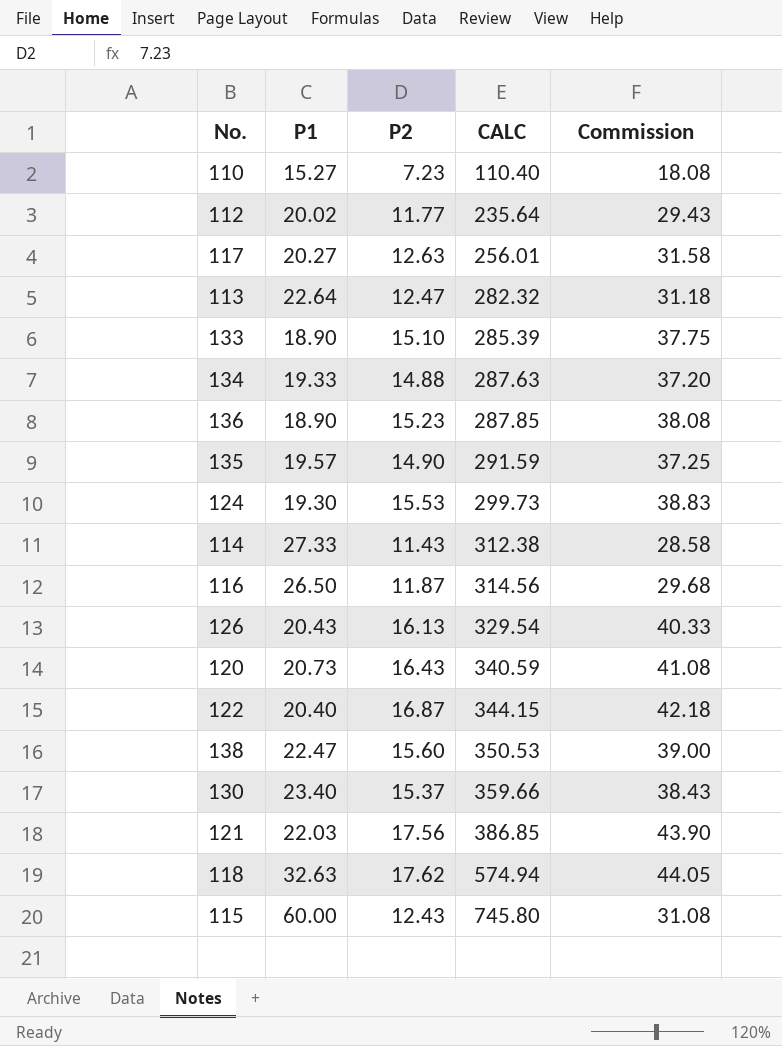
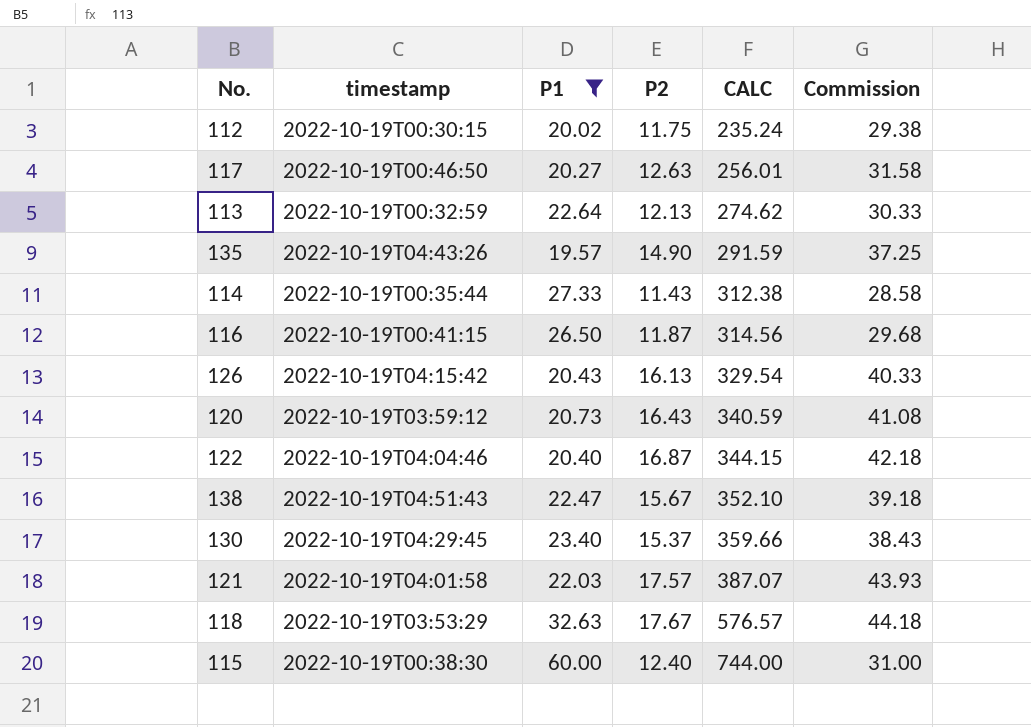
filter: none -> P1 >= 19.57
column timestamp | position: none -> 2
112 | P2: 11.77 -> 11.75
112 | CALC: 235.64 -> 235.24
112 | Commission: 29.43 -> 29.38
113 | P2: 12.47 -> 12.13
113 | CALC: 282.32 -> 274.62
113 | Commission: 31.18 -> 30.33
138 | P2: 15.60 -> 15.67
138 | CALC: 350.53 -> 352.10
138 | Commission: 39.00 -> 39.18
121 | P2: 17.56 -> 17.57
121 | CALC: 386.85 -> 387.07
121 | Commission: 43.90 -> 43.93
118 | P2: 17.62 -> 17.67
118 | CALC: 574.94 -> 576.57
118 | Commission: 44.05 -> 44.18
115 | P2: 12.43 -> 12.40
115 | CALC: 745.80 -> 744.00
115 | Commission: 31.08 -> 31.00

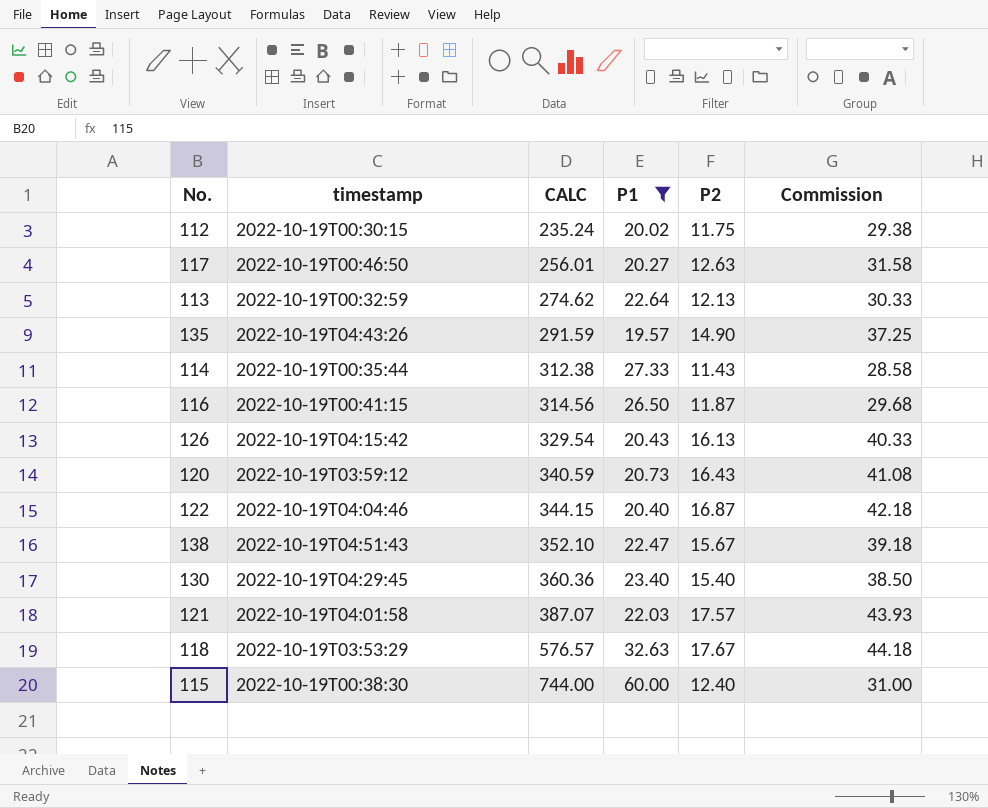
column CALC | position: 5 -> 3
130 | CALC: 359.66 -> 360.36
130 | P2: 15.37 -> 15.40
130 | Commission: 38.43 -> 38.50

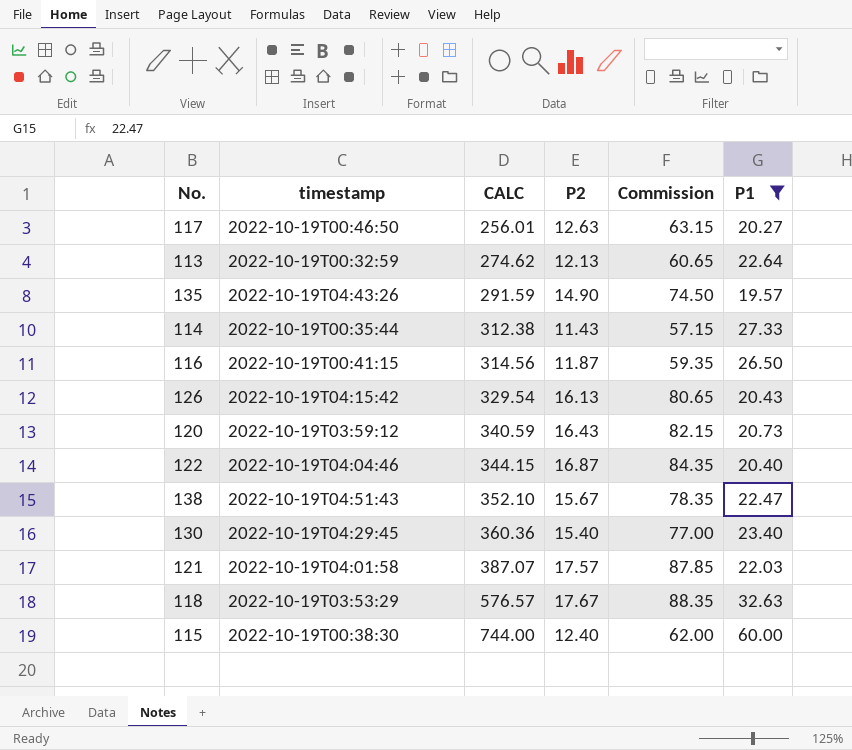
column Commission | formula: [P2] * 2.5 -> [P2] * 5
column P1 | position: 4 -> 6
row 112: 2022-10-19T00:30:15 | 235.24 | 20.02 | 11.75 | 29.38 -> none

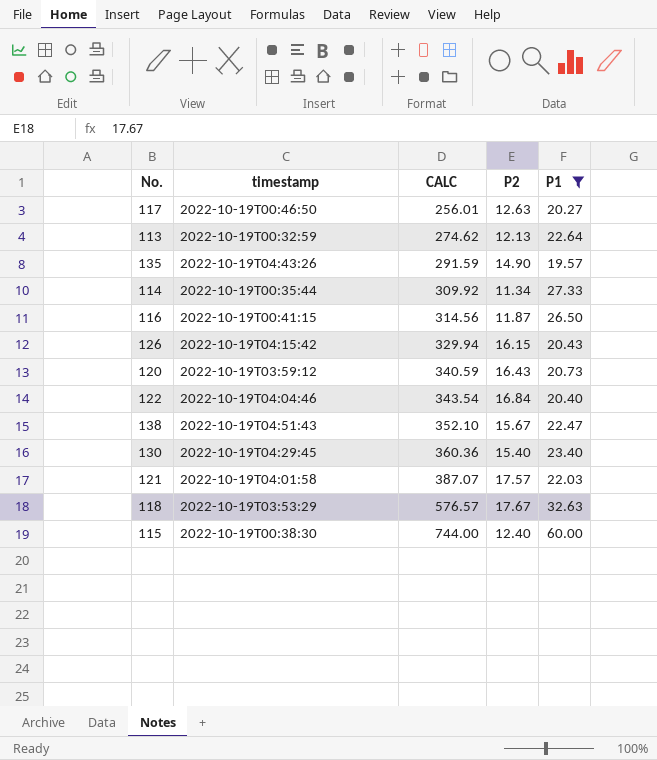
column Commission | formula: [P2] * 5 -> none
114 | CALC: 312.38 -> 309.92
114 | P2: 11.43 -> 11.34
126 | CALC: 329.54 -> 329.94
126 | P2: 16.13 -> 16.15
122 | CALC: 344.15 -> 343.54
122 | P2: 16.87 -> 16.84

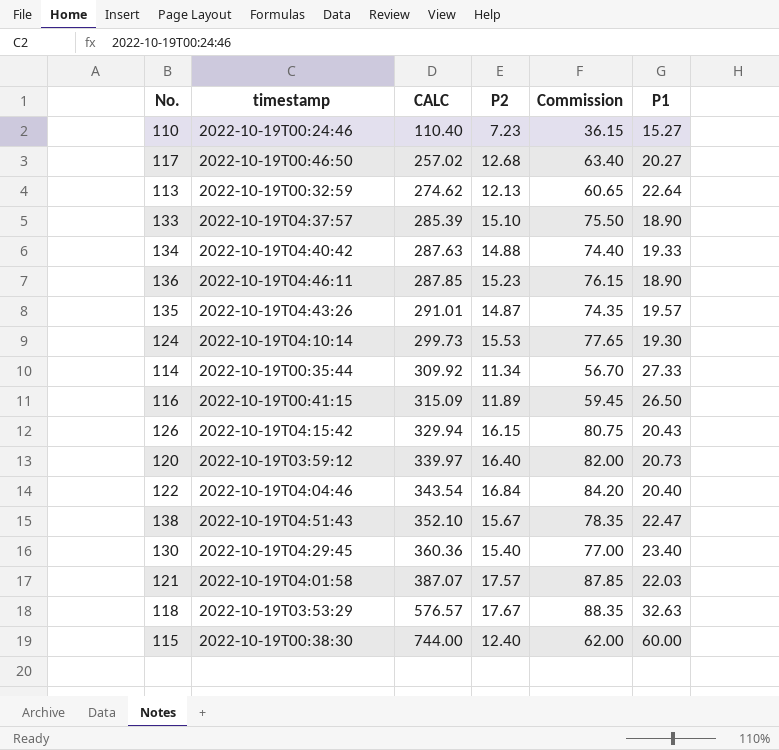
filter: P1 >= 19.57 -> none
column Commission | formula: none -> [P2] * 5
117 | CALC: 256.01 -> 257.02
117 | P2: 12.63 -> 12.68
135 | CALC: 291.59 -> 291.01
135 | P2: 14.90 -> 14.87
116 | CALC: 314.56 -> 315.09
116 | P2: 11.87 -> 11.89
120 | CALC: 340.59 -> 339.97
120 | P2: 16.43 -> 16.40

